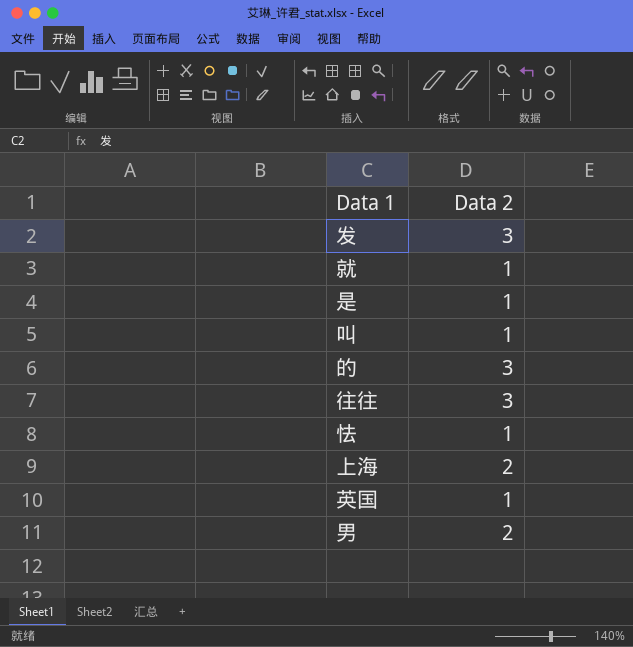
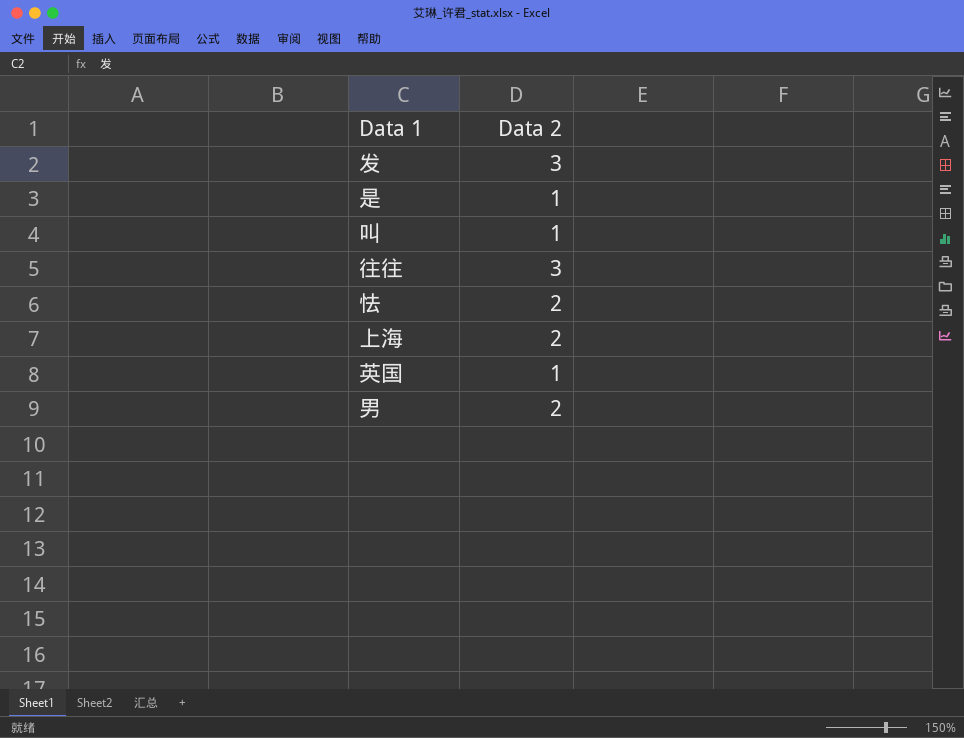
row 就: 1 -> none
row 的: 3 -> none
怯 | Data 2: 1 -> 2

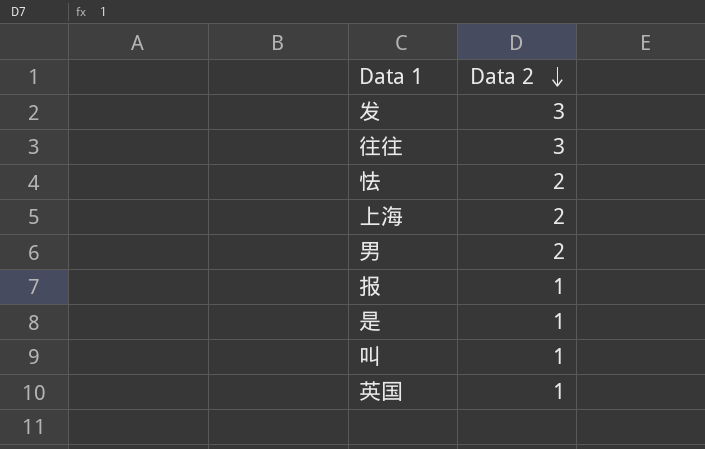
row order: none -> Data 2 descending
row 报: none -> 1

